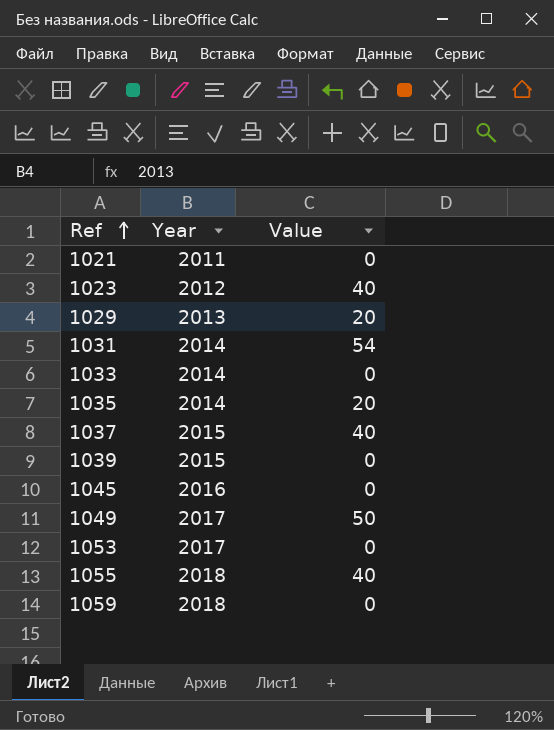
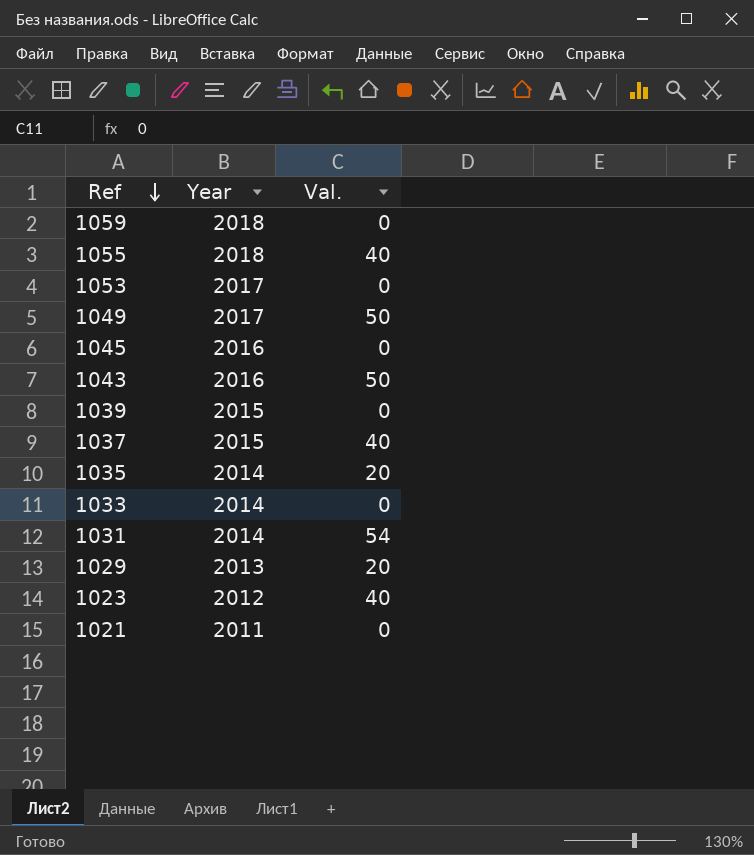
row order: Ref ascending -> Ref descending
column name: Value -> Val.
row 1043: none -> 2016 | 50

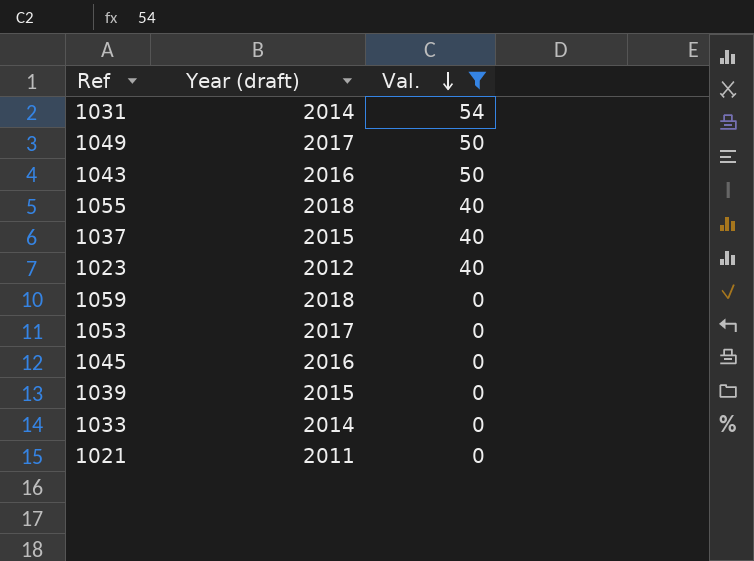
filter: none -> Val. != 20
row order: Ref descending -> Val. descending
column name: Year -> Year (draft)

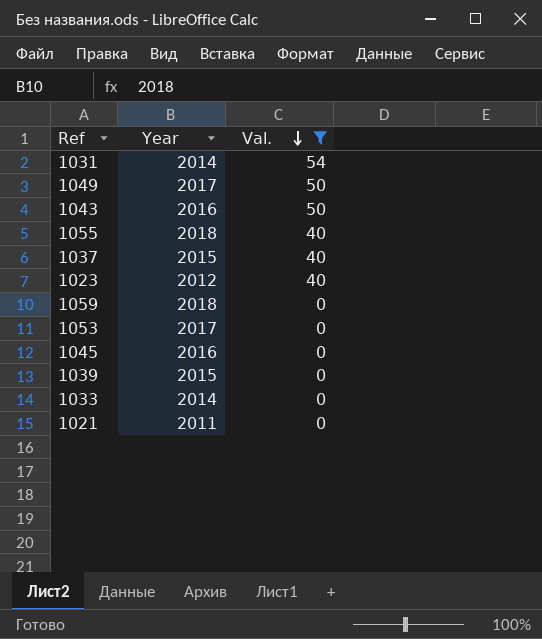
column name: Year (draft) -> Year

